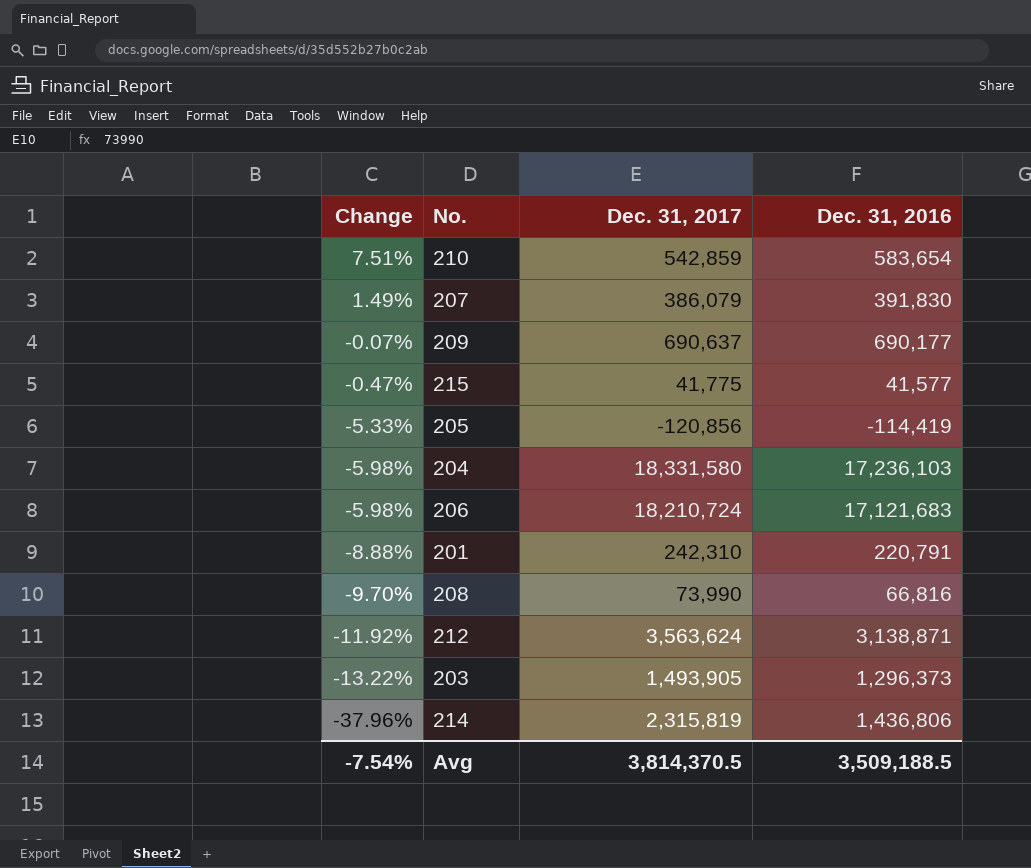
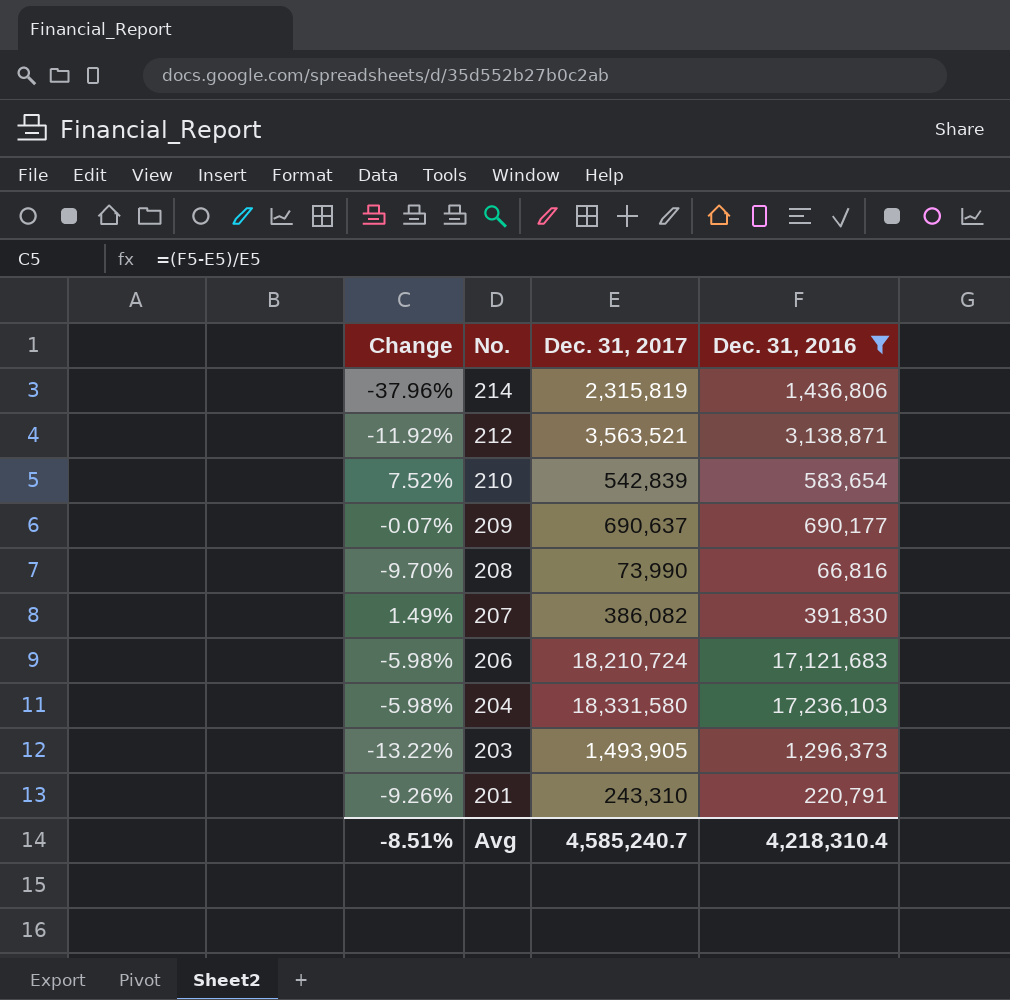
filter: none -> Dec. 31, 2016 >= 66,816
row order: Change descending -> No. descending
212 | Dec. 31, 2017: 3,563,624 -> 3,563,521
210 | Change: 7.51% -> 7.52%
210 | Dec. 31, 2017: 542,859 -> 542,839
207 | Dec. 31, 2017: 386,079 -> 386,082
201 | Change: -8.88% -> -9.26%
201 | Dec. 31, 2017: 242,310 -> 243,310
Avg | Change: -7.54% -> -8.51%
Avg | Dec. 31, 2017: 3,814,370.5 -> 4,585,240.7
Avg | Dec. 31, 2016: 3,509,188.5 -> 4,218,310.4

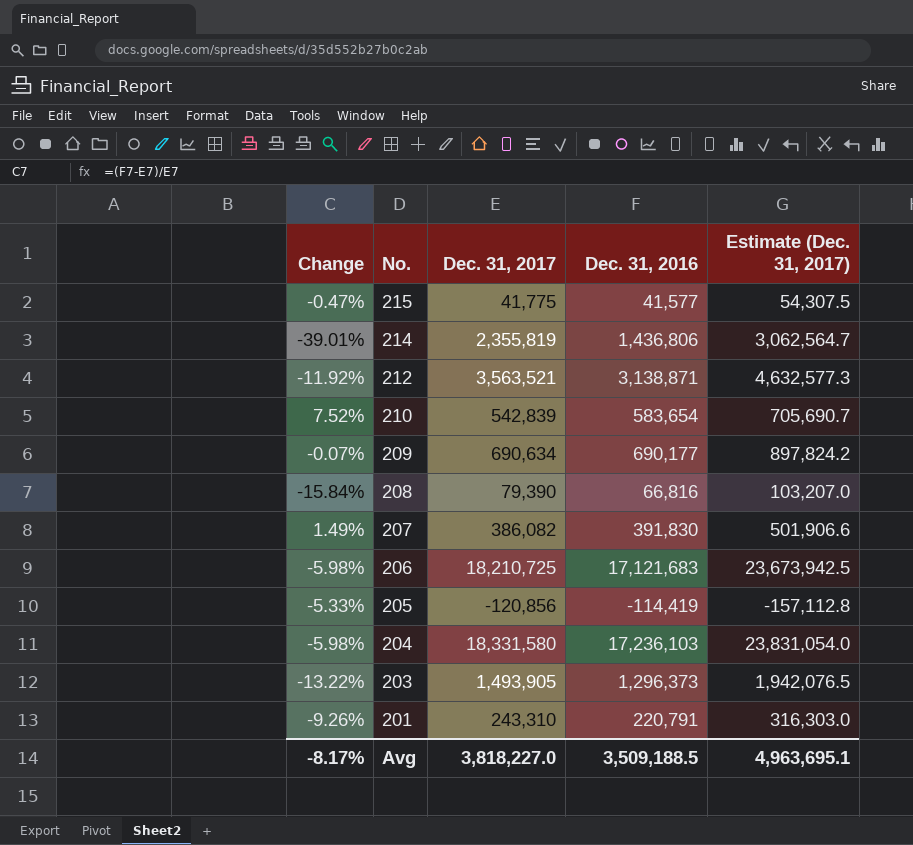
filter: Dec. 31, 2016 >= 66,816 -> none
column Estimate (Dec. 31, 2017) | formula: none -> [Dec. 31, 2017] * 1.3
214 | Change: -37.96% -> -39.01%
214 | Dec. 31, 2017: 2,315,819 -> 2,355,819
209 | Dec. 31, 2017: 690,637 -> 690,634
208 | Change: -9.70% -> -15.84%
208 | Dec. 31, 2017: 73,990 -> 79,390
206 | Dec. 31, 2017: 18,210,724 -> 18,210,725
Avg | Change: -8.51% -> -8.17%
Avg | Dec. 31, 2017: 4,585,240.7 -> 3,818,227.0
Avg | Dec. 31, 2016: 4,218,310.4 -> 3,509,188.5

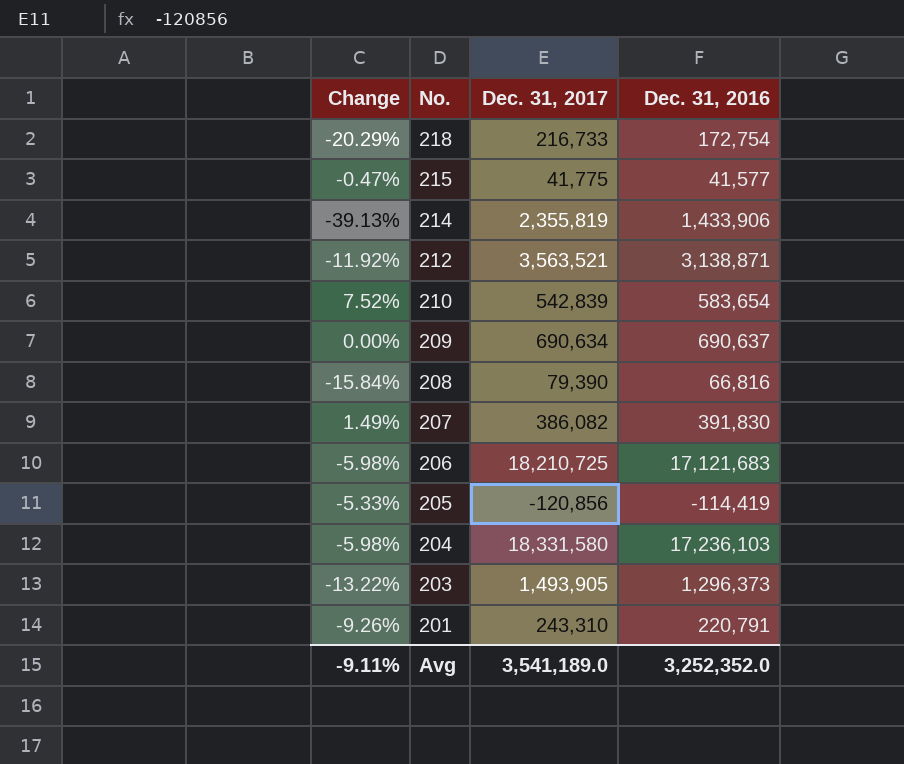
column Estimate (Dec. 31, 2017) | formula: [Dec. 31, 2017] * 1.3 -> none
row 218: none -> -20.29% | 216,733 | 172,754
214 | Change: -39.01% -> -39.13%
214 | Dec. 31, 2016: 1,436,806 -> 1,433,906
209 | Change: -0.07% -> 0.00%
209 | Dec. 31, 2016: 690,177 -> 690,637
Avg | Change: -8.17% -> -9.11%
Avg | Dec. 31, 2017: 3,818,227.0 -> 3,541,189.0
Avg | Dec. 31, 2016: 3,509,188.5 -> 3,252,352.0

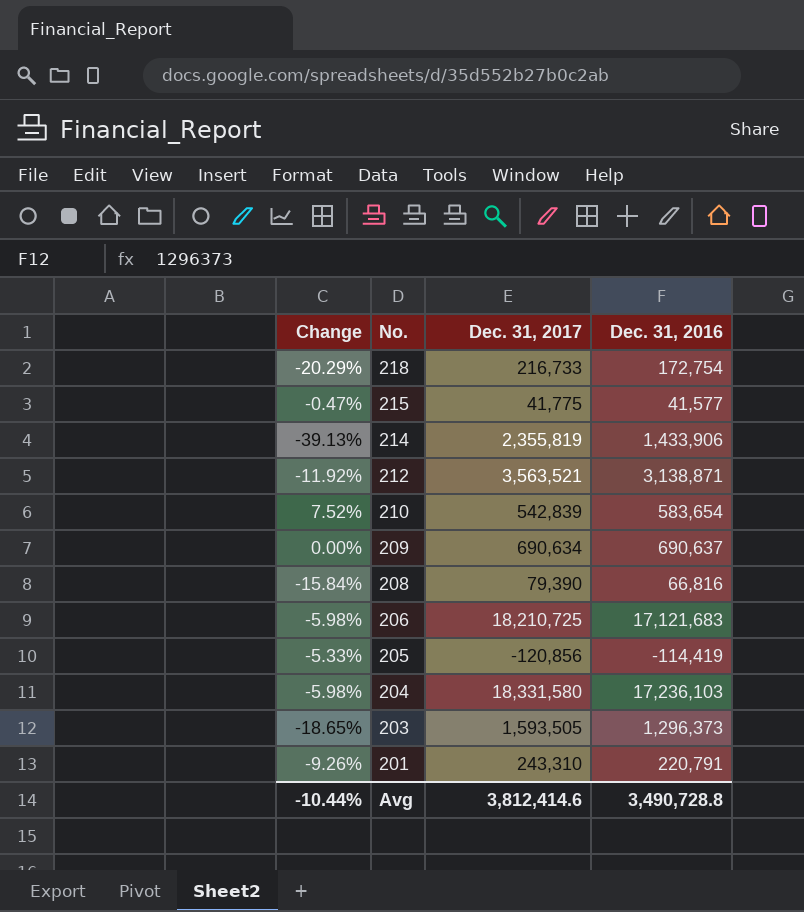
row 207: 1.49% | 386,082 | 391,830 -> none
203 | Change: -13.22% -> -18.65%
203 | Dec. 31, 2017: 1,493,905 -> 1,593,505
Avg | Change: -9.11% -> -10.44%
Avg | Dec. 31, 2017: 3,541,189.0 -> 3,812,414.6
Avg | Dec. 31, 2016: 3,252,352.0 -> 3,490,728.8

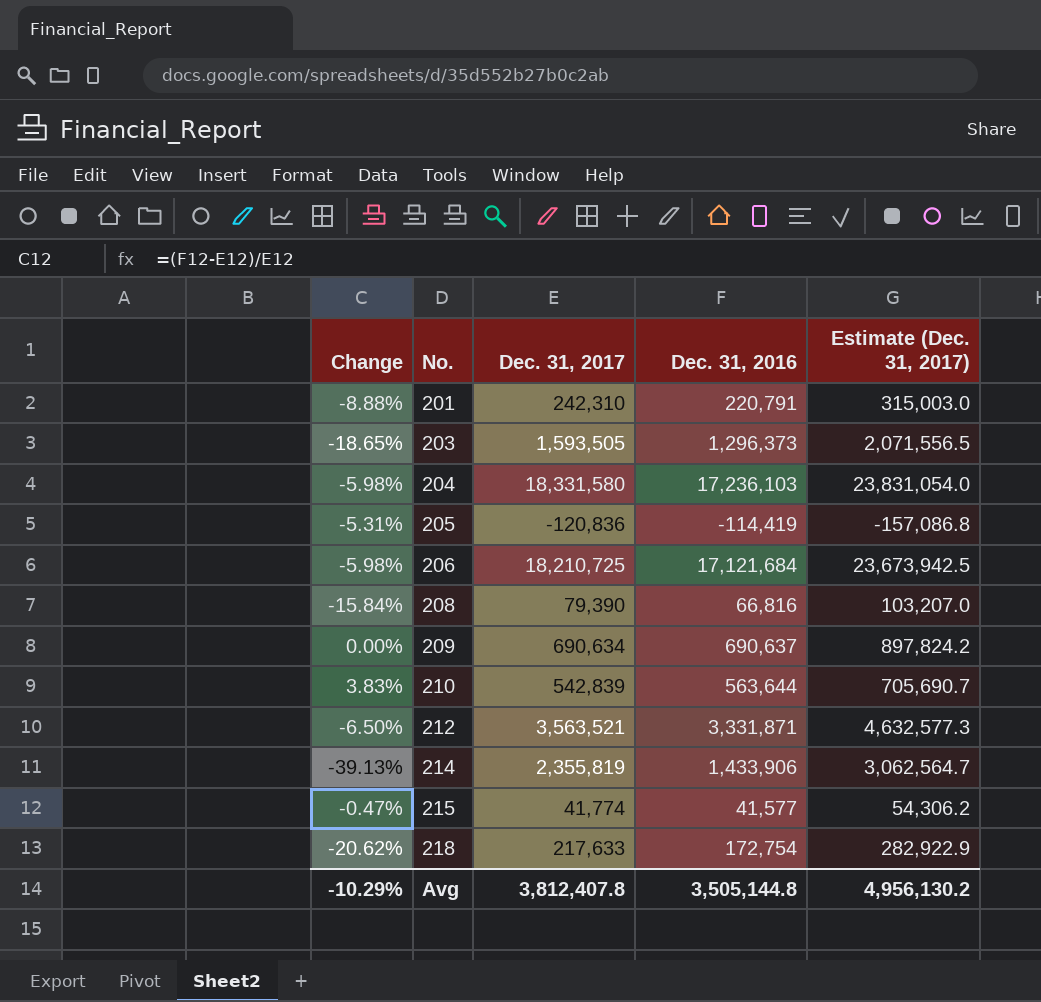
row order: No. descending -> No. ascending
column Estimate (Dec. 31, 2017) | formula: none -> [Dec. 31, 2017] * 1.3
201 | Change: -9.26% -> -8.88%
201 | Dec. 31, 2017: 243,310 -> 242,310
205 | Change: -5.33% -> -5.31%
205 | Dec. 31, 2017: -120,856 -> -120,836
206 | Dec. 31, 2016: 17,121,683 -> 17,121,684
210 | Change: 7.52% -> 3.83%
210 | Dec. 31, 2016: 583,654 -> 563,644
212 | Change: -11.92% -> -6.50%
212 | Dec. 31, 2016: 3,138,871 -> 3,331,871
215 | Dec. 31, 2017: 41,775 -> 41,774
218 | Change: -20.29% -> -20.62%
218 | Dec. 31, 2017: 216,733 -> 217,633
Avg | Change: -10.44% -> -10.29%
Avg | Dec. 31, 2017: 3,812,414.6 -> 3,812,407.8
Avg | Dec. 31, 2016: 3,490,728.8 -> 3,505,144.8

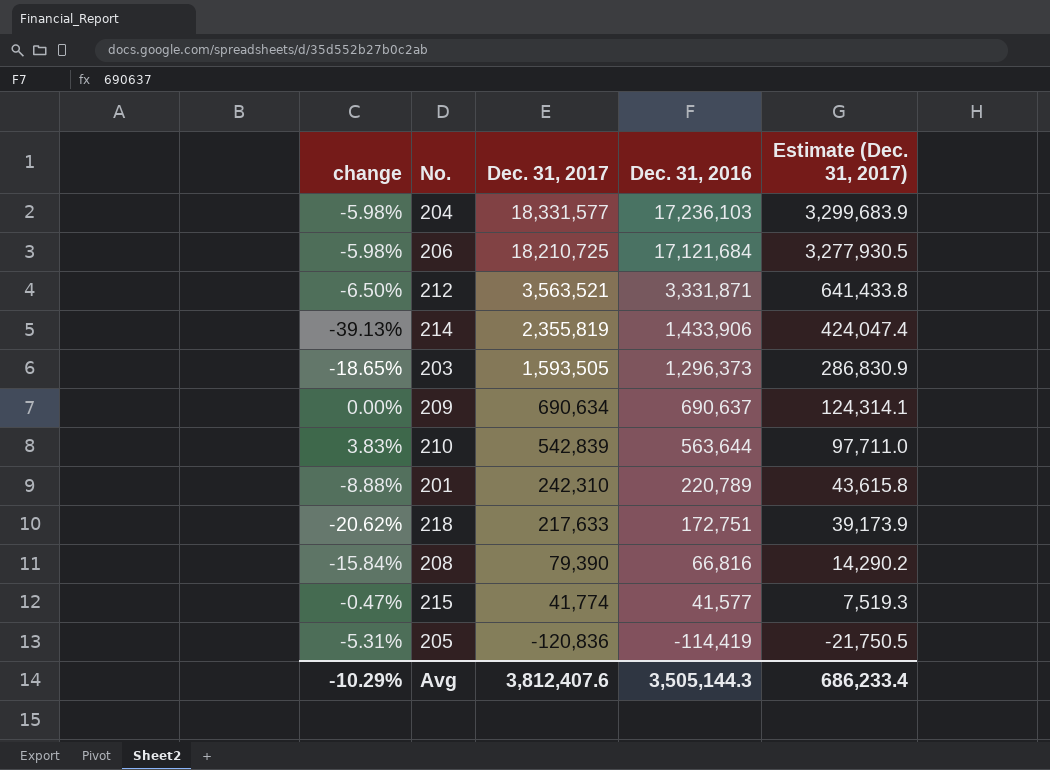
row order: No. ascending -> Dec. 31, 2017 descending
column name: Change -> change
column Estimate (Dec. 31, 2017) | formula: [Dec. 31, 2017] * 1.3 -> [Dec. 31, 2017] * 0.18
204 | Dec. 31, 2017: 18,331,580 -> 18,331,577
201 | Dec. 31, 2016: 220,791 -> 220,789
218 | Dec. 31, 2016: 172,754 -> 172,751
Avg | Dec. 31, 2017: 3,812,407.8 -> 3,812,407.6
Avg | Dec. 31, 2016: 3,505,144.8 -> 3,505,144.3
Avg | Estimate (Dec. 31, 2017): 4,956,130.2 -> 686,233.4

